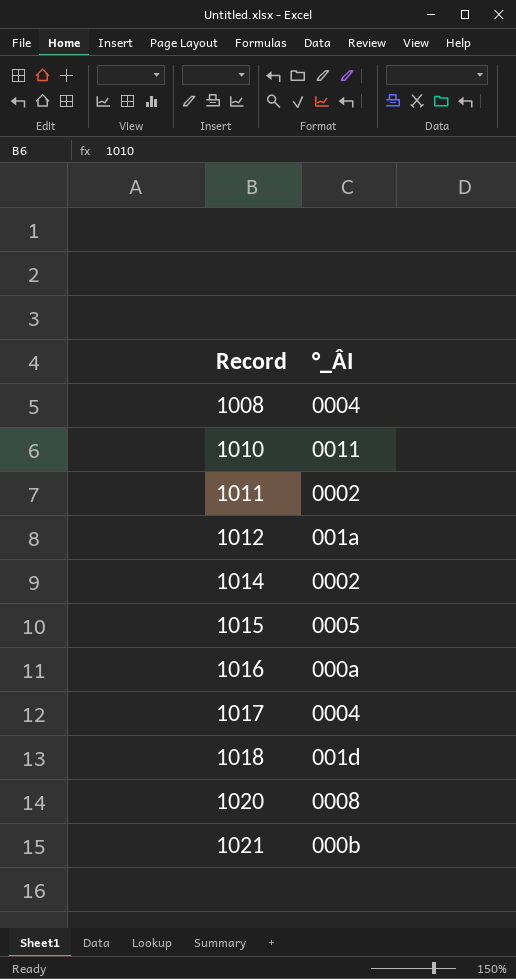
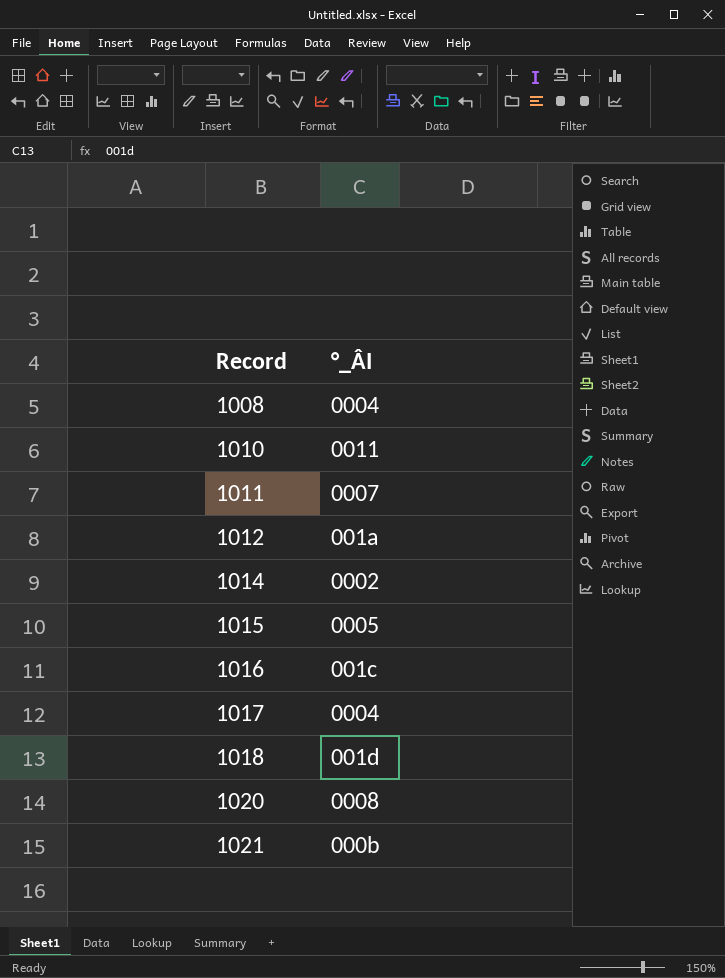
1011 | °_ÂI: 0002 -> 0007
1016 | °_ÂI: 000a -> 001c

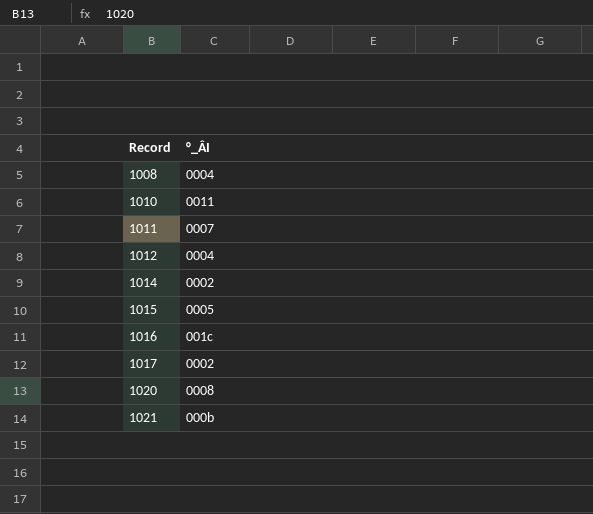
row 1018: 001d -> none
1012 | °_ÂI: 001a -> 0004
1017 | °_ÂI: 0004 -> 0002

